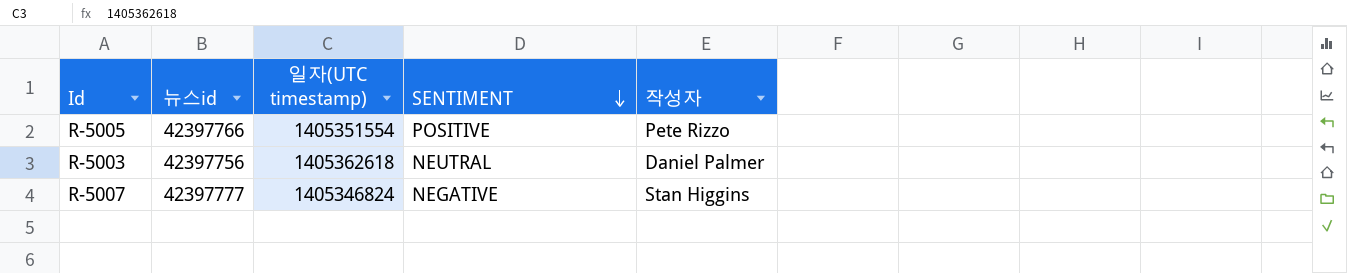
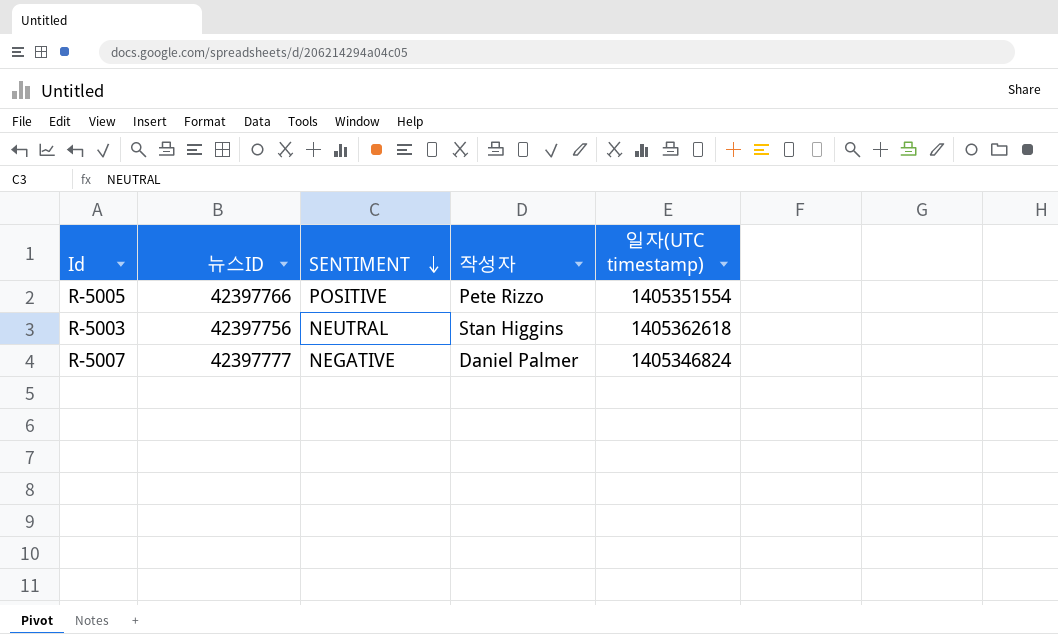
column name: 뉴스id -> 뉴스ID
column 일자(UTC timestamp) | position: 3 -> 5
R-5003 | 작성자: Daniel Palmer -> Stan Higgins
R-5007 | 작성자: Stan Higgins -> Daniel Palmer

